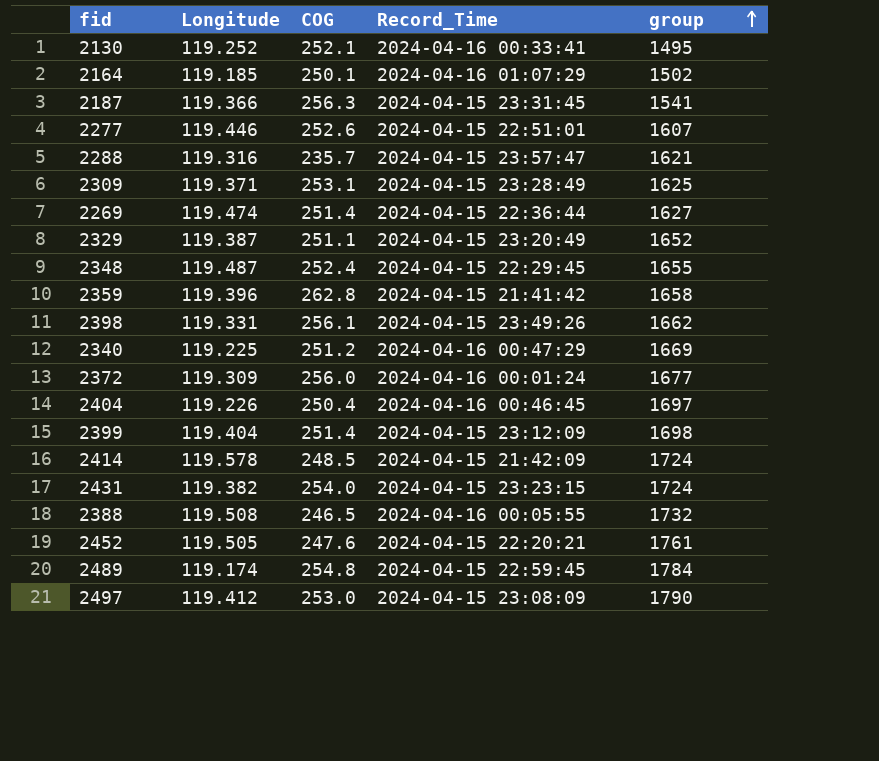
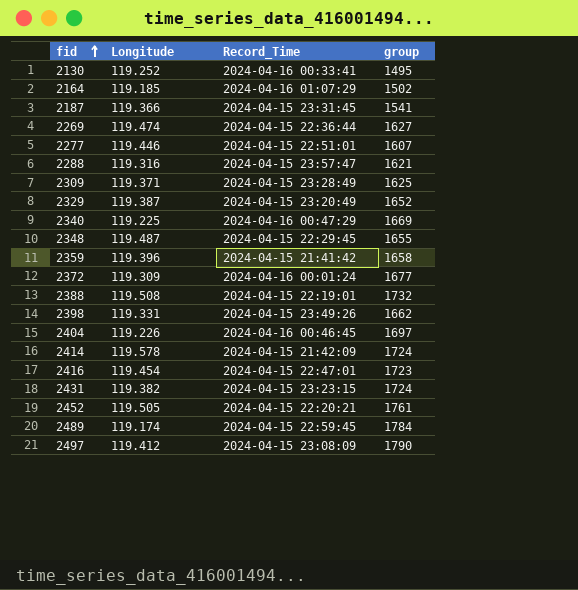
row order: group ascending -> fid ascending
column COG | position: 3 -> none
row 2399: 119.404 | 251.4 | 2024-04-15 23:12:09 | 1698 -> none
2388 | Record_Time: 2024-04-16 00:05:55 -> 2024-04-15 22:19:01
row 2416: none -> 119.454 | 2024-04-15 22:47:01 | 1723

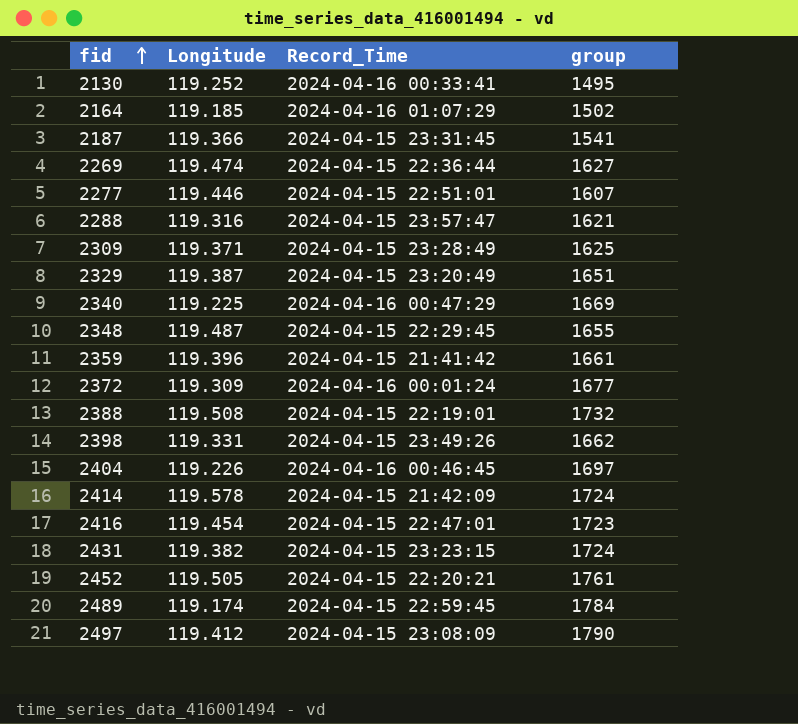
2329 | group: 1652 -> 1651
2359 | group: 1658 -> 1661

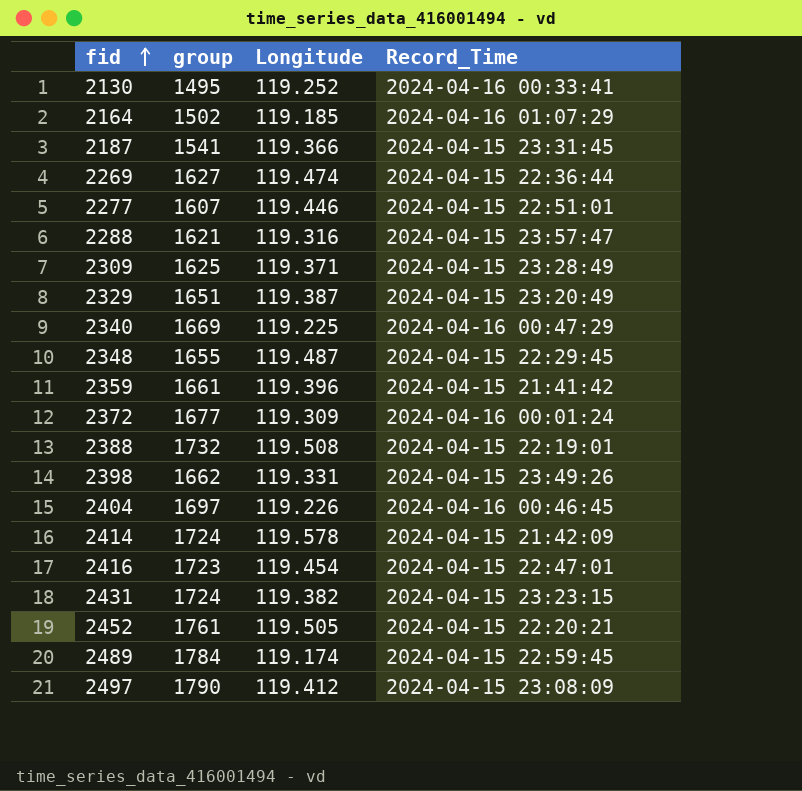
column group | position: 4 -> 2

